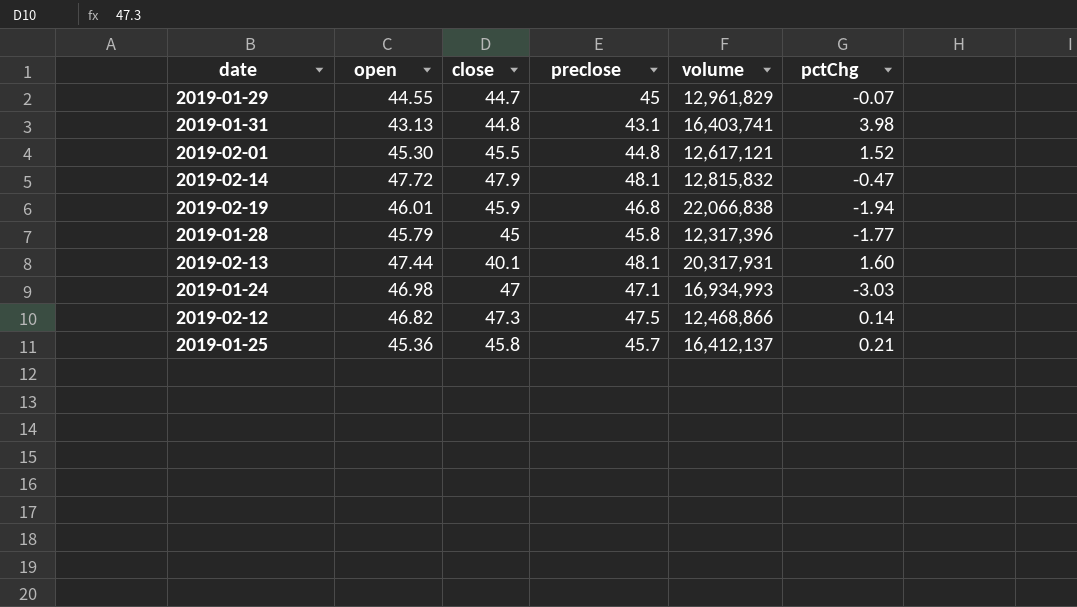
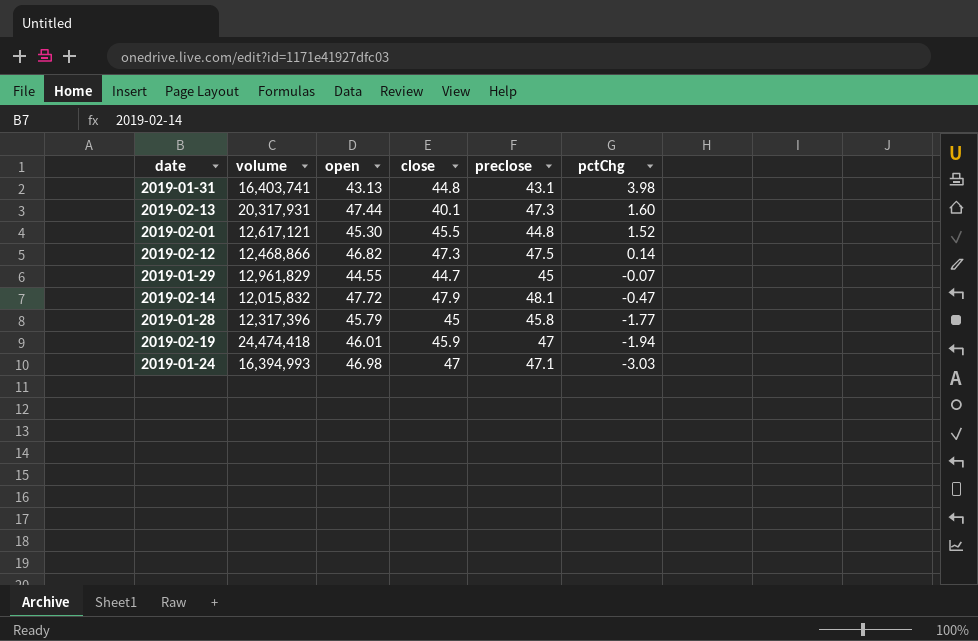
row order: none -> pctChg descending
column volume | position: 5 -> 2
row 2019-01-25: 45.36 | 45.8 | 45.7 | 16,412,137 | 0.21 -> none
2019-02-13 | preclose: 48.1 -> 47.3
2019-02-14 | volume: 12,815,832 -> 12,015,832
2019-02-19 | volume: 22,066,838 -> 24,474,418
2019-02-19 | preclose: 46.8 -> 47
2019-01-24 | volume: 16,934,993 -> 16,394,993

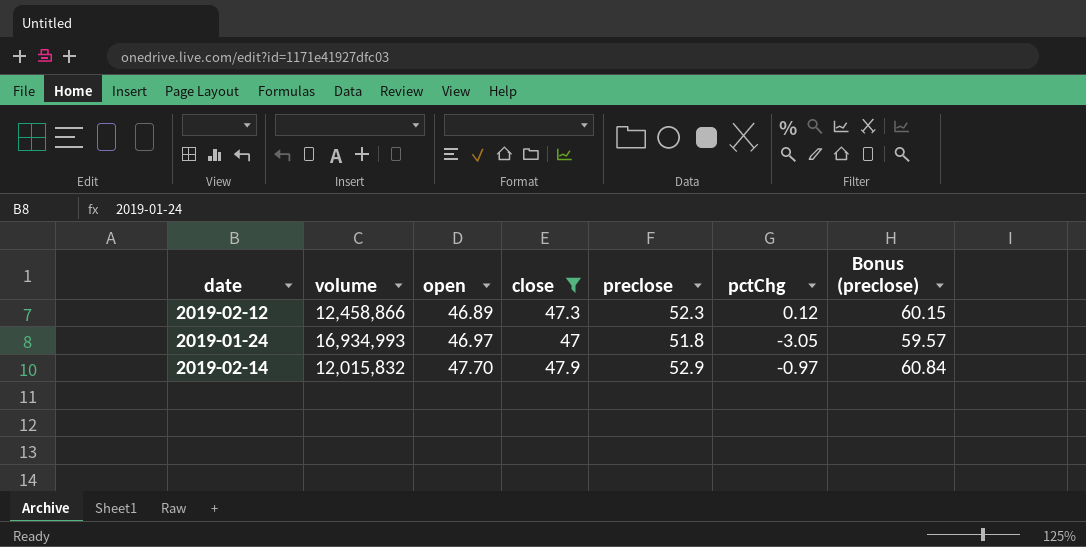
filter: none -> close >= 47
row order: pctChg descending -> open ascending
column Bonus (preclose) | formula: none -> [preclose] * 1.15
2019-02-12 | volume: 12,468,866 -> 12,458,866
2019-02-12 | open: 46.82 -> 46.89
2019-02-12 | preclose: 47.5 -> 52.3
2019-02-12 | pctChg: 0.14 -> 0.12
2019-01-24 | volume: 16,394,993 -> 16,934,993
2019-01-24 | open: 46.98 -> 46.97
2019-01-24 | preclose: 47.1 -> 51.8
2019-01-24 | pctChg: -3.03 -> -3.05
2019-02-14 | open: 47.72 -> 47.70
2019-02-14 | preclose: 48.1 -> 52.9
2019-02-14 | pctChg: -0.47 -> -0.97

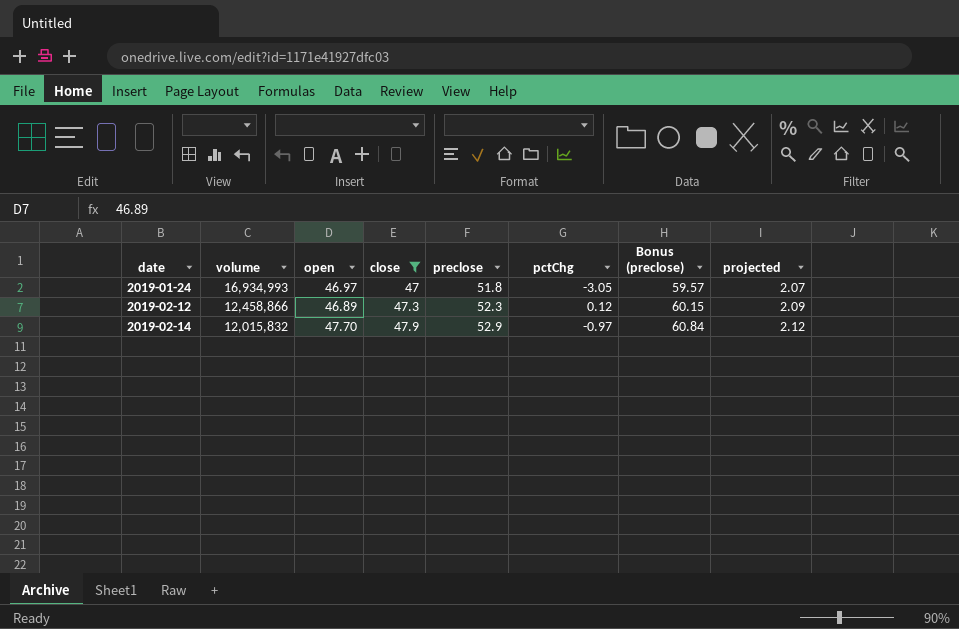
row order: open ascending -> date ascending
column projected | formula: none -> [preclose] * 0.04

